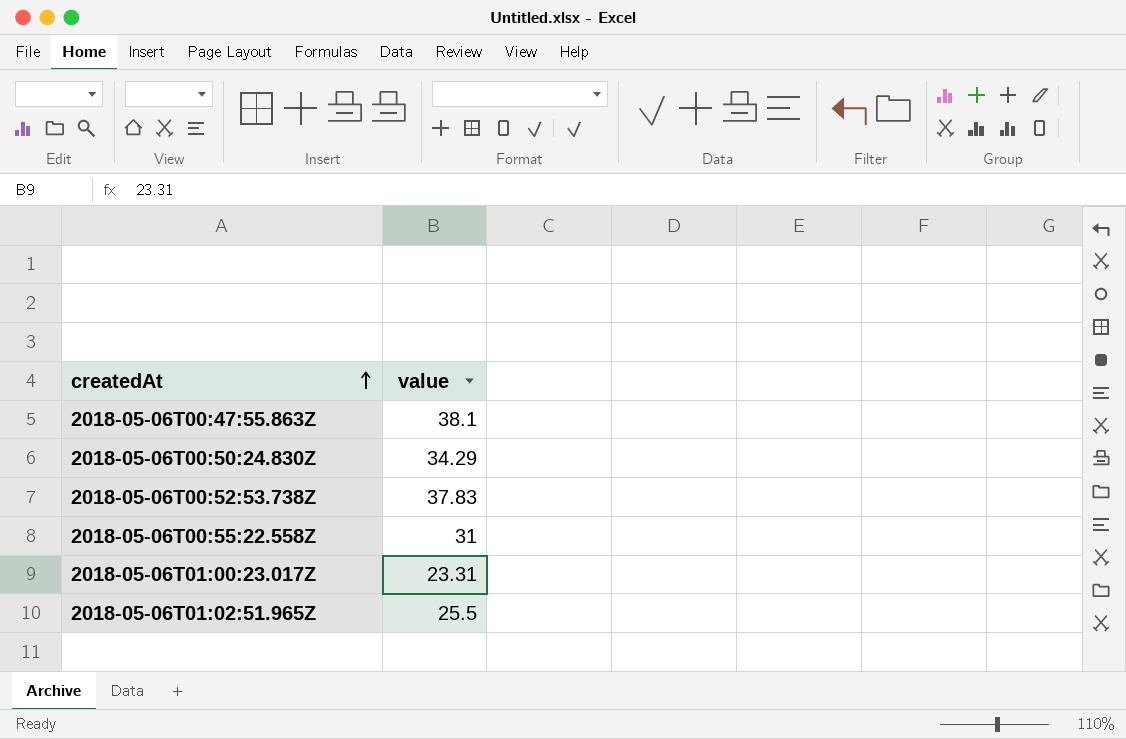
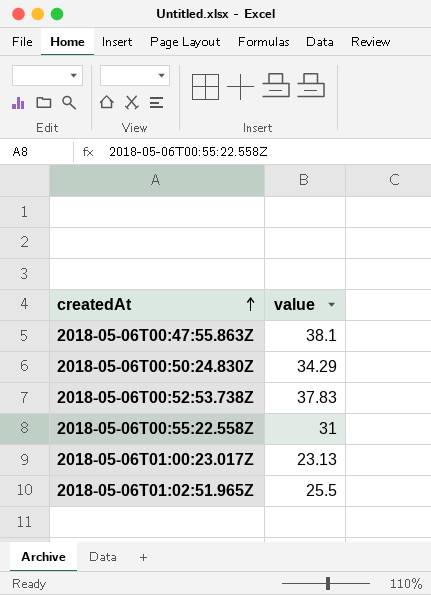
2018-05-06T01:00:23.017Z | value: 23.31 -> 23.13

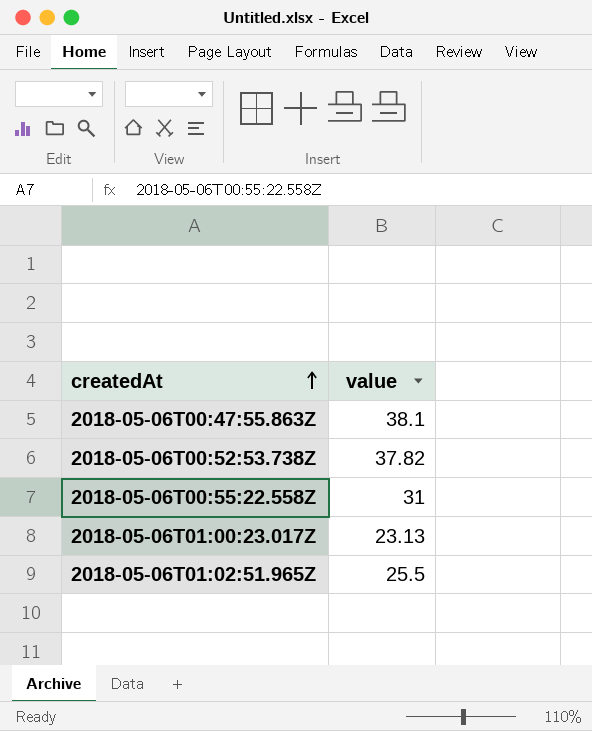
row 2018-05-06T00:50:24.830Z: 34.29 -> none
2018-05-06T00:52:53.738Z | value: 37.83 -> 37.82

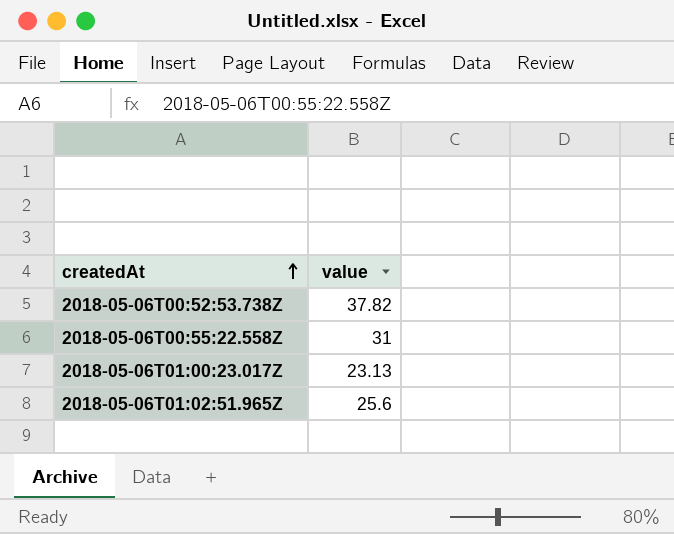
row 2018-05-06T00:47:55.863Z: 38.1 -> none
2018-05-06T01:02:51.965Z | value: 25.5 -> 25.6

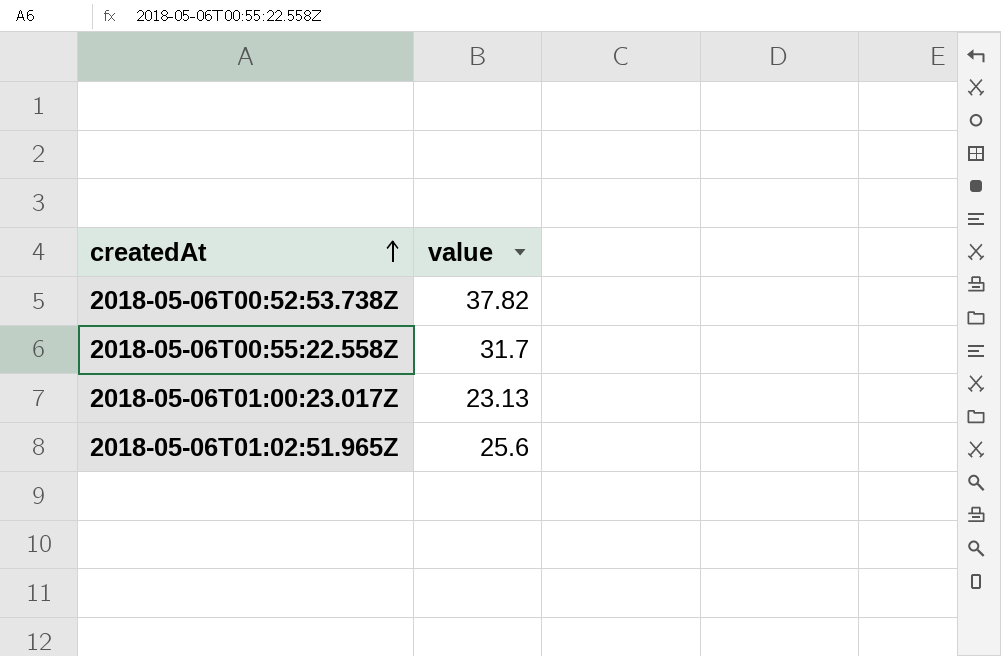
2018-05-06T00:55:22.558Z | value: 31 -> 31.7

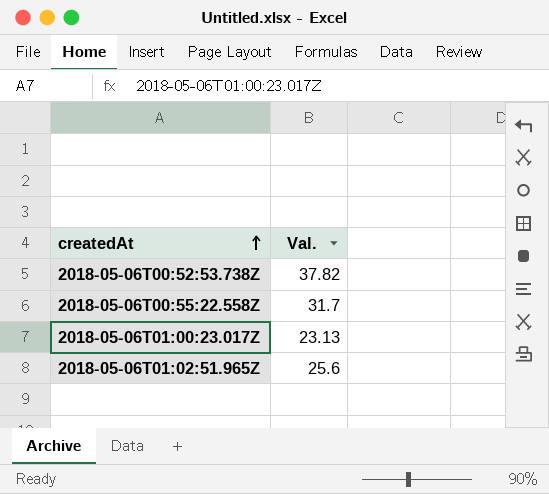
column name: value -> Val.

